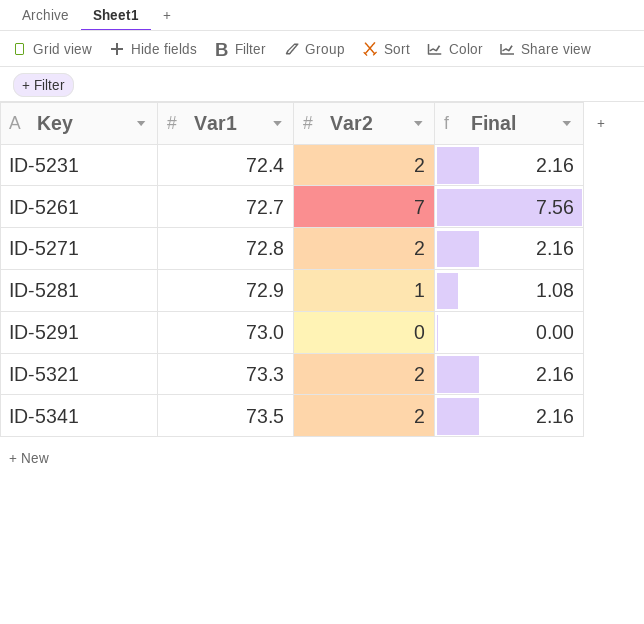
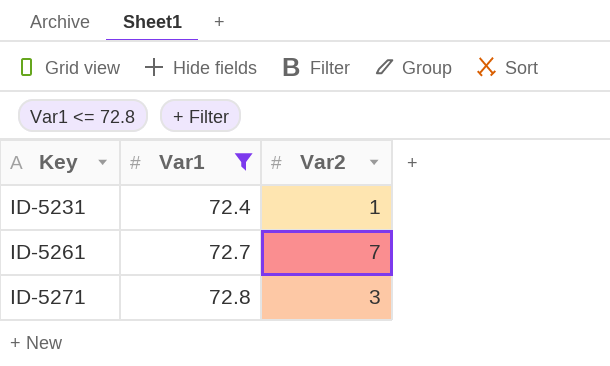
filter: none -> Var1 <= 72.8
column Final | formula: [Var2] * 1.08 -> none
ID-5231 | Var2: 2 -> 1
ID-5271 | Var2: 2 -> 3

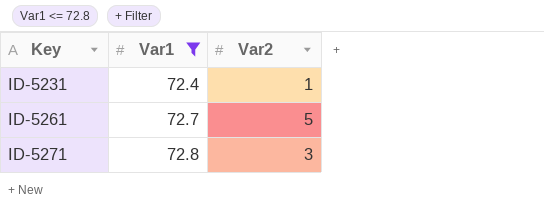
ID-5261 | Var2: 7 -> 5

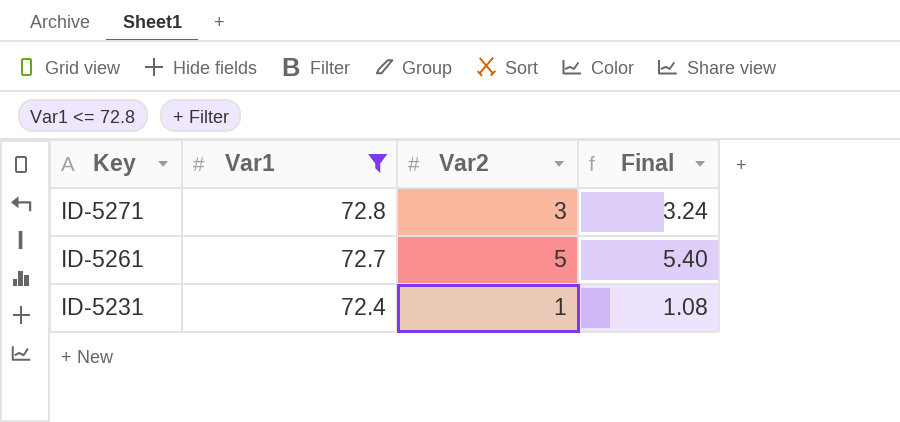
row order: Key ascending -> Key descending
column Final | formula: none -> [Var2] * 1.08

